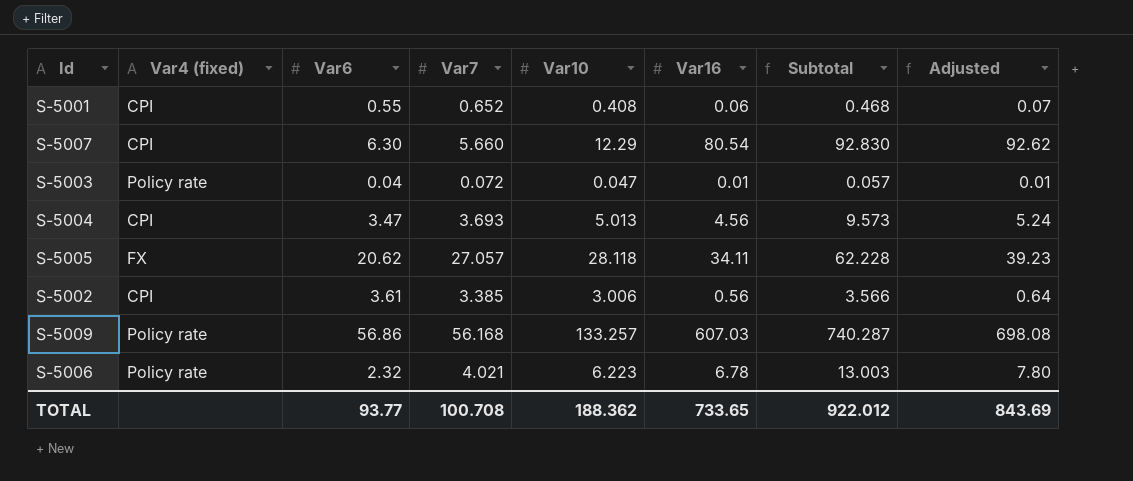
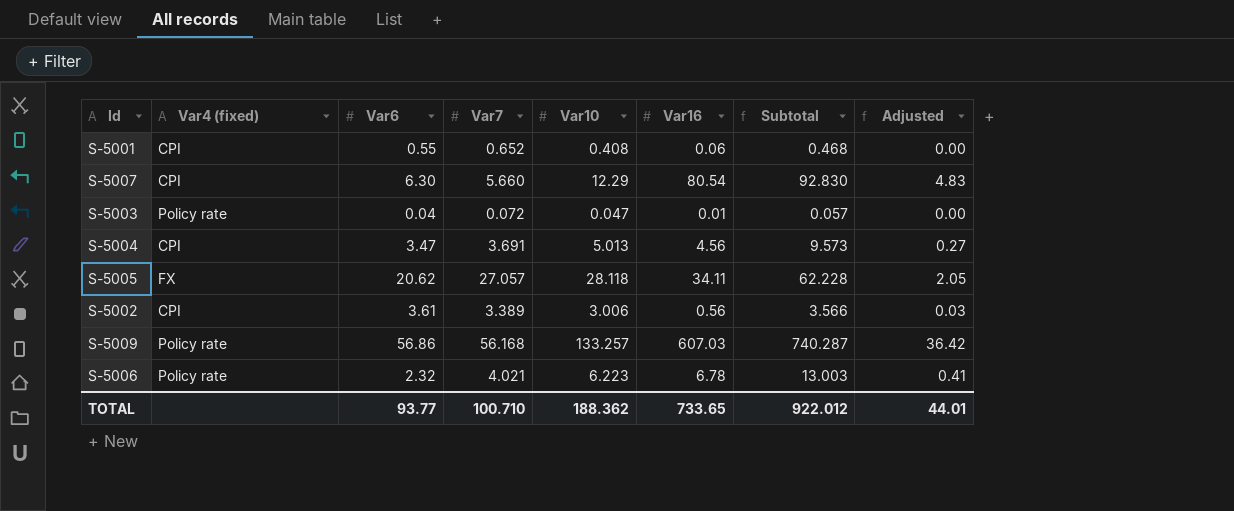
column Adjusted | formula: [Var16] * 1.15 -> [Var16] * 0.06
S-5004 | Var7: 3.693 -> 3.691
S-5002 | Var7: 3.385 -> 3.389
TOTAL | Var7: 100.708 -> 100.710
TOTAL | Adjusted: 843.69 -> 44.01

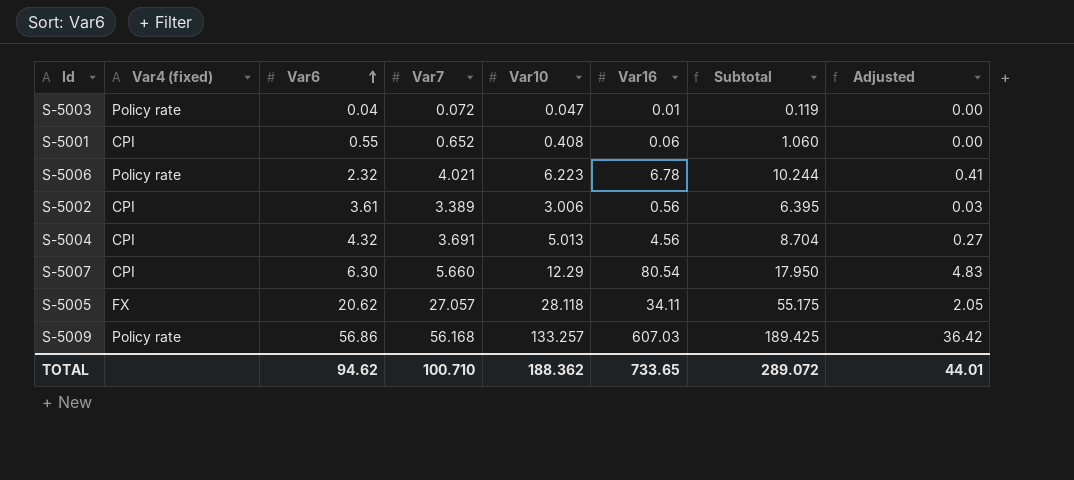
row order: none -> Var6 ascending
column Subtotal | formula: [Var10] + [Var16] -> [Var7] + [Var10]
S-5004 | Var6: 3.47 -> 4.32
TOTAL | Var6: 93.77 -> 94.62
TOTAL | Subtotal: 922.012 -> 289.072

